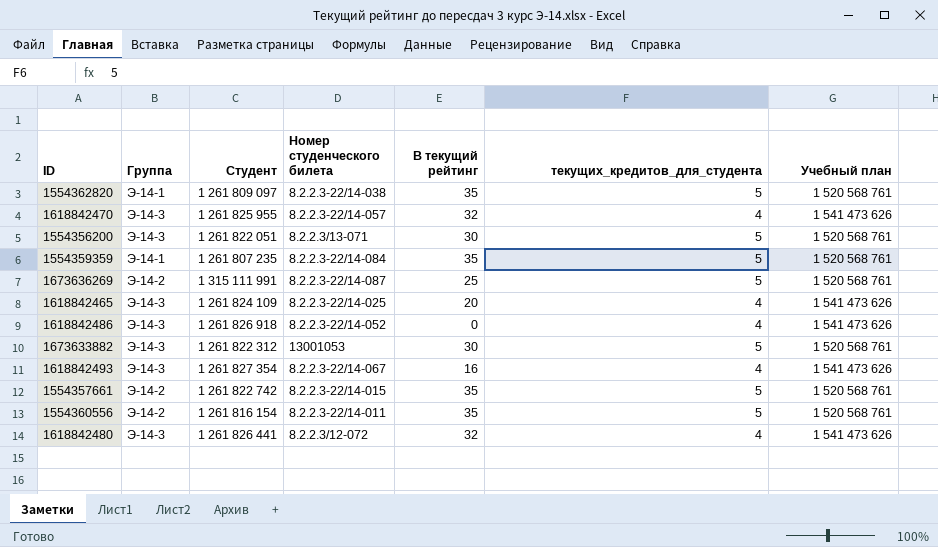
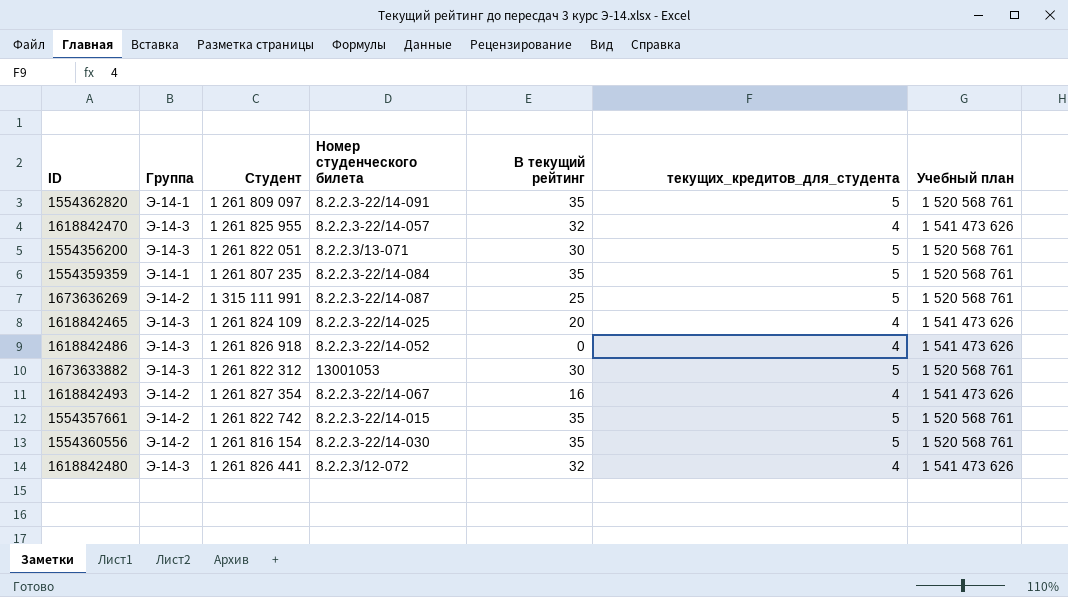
1554362820 | Номер студенческого билета: 8.2.2.3-22/14-038 -> 8.2.2.3-22/14-091
1618842493 | Группа: Э-14-3 -> Э-14-2
1554360556 | Номер студенческого билета: 8.2.2.3-22/14-011 -> 8.2.2.3-22/14-030

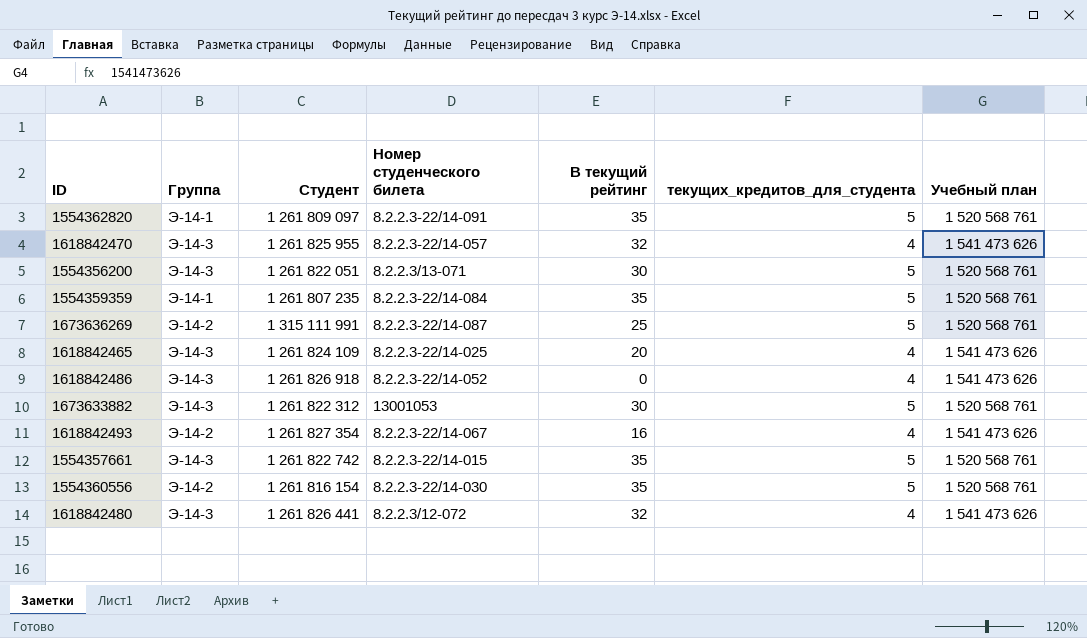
1554357661 | Группа: Э-14-2 -> Э-14-3

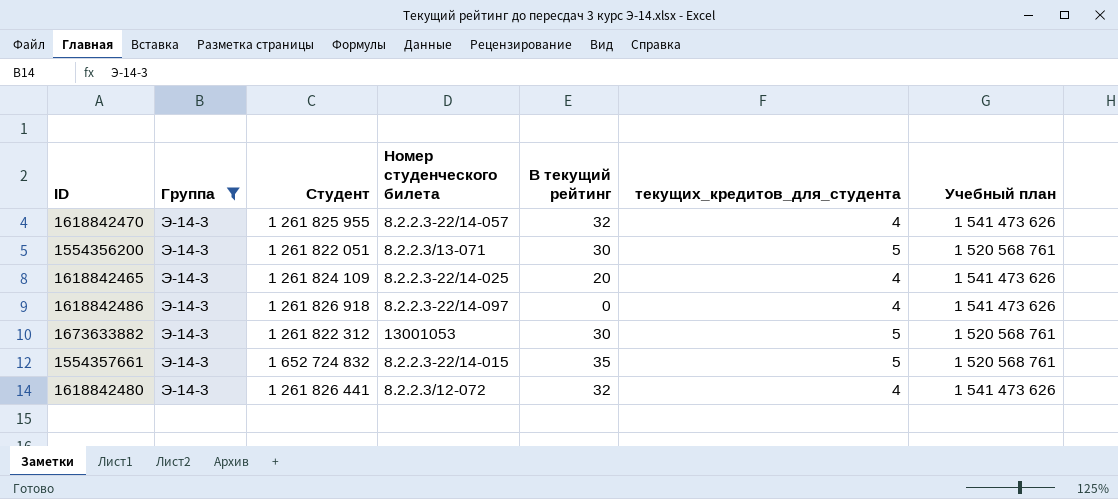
filter: none -> Группа = Э-14-3
1618842486 | Номер студенческого билета: 8.2.2.3-22/14-052 -> 8.2.2.3-22/14-097
1554357661 | Студент: 1 261 822 742 -> 1 652 724 832

